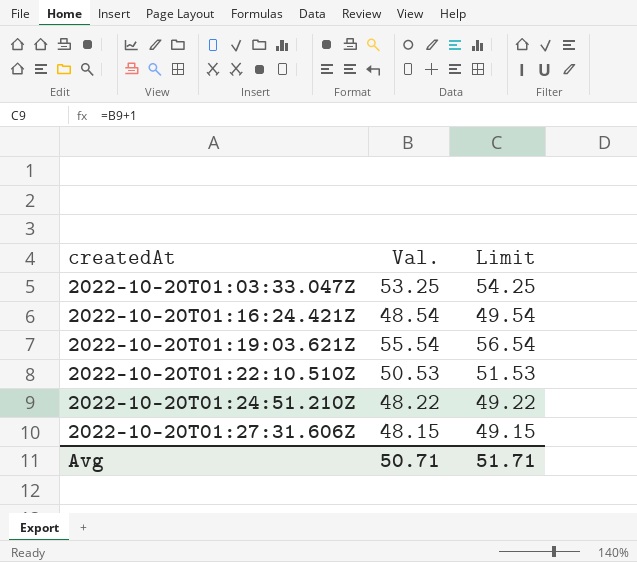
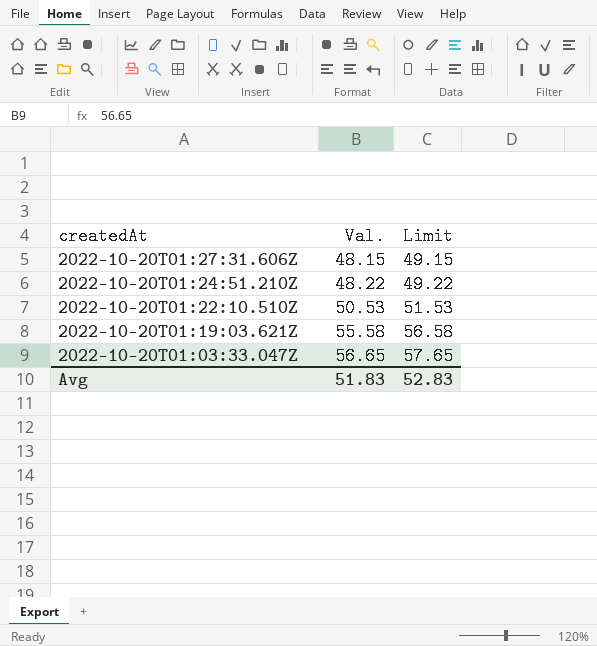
row order: createdAt ascending -> createdAt descending
row 2022-10-20T01:16:24.421Z: 48.54 | 49.54 -> none
2022-10-20T01:19:03.621Z | Val.: 55.54 -> 55.58
2022-10-20T01:19:03.621Z | Limit: 56.54 -> 56.58
2022-10-20T01:03:33.047Z | Val.: 53.25 -> 56.65
2022-10-20T01:03:33.047Z | Limit: 54.25 -> 57.65
Avg | Val.: 50.71 -> 51.83
Avg | Limit: 51.71 -> 52.83

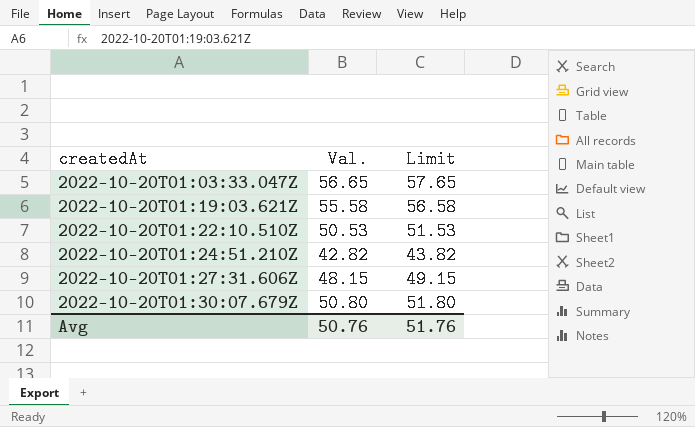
row order: createdAt descending -> createdAt ascending
2022-10-20T01:24:51.210Z | Val.: 48.22 -> 42.82
2022-10-20T01:24:51.210Z | Limit: 49.22 -> 43.82
row 2022-10-20T01:30:07.679Z: none -> 50.80 | 51.80
Avg | Val.: 51.83 -> 50.76
Avg | Limit: 52.83 -> 51.76

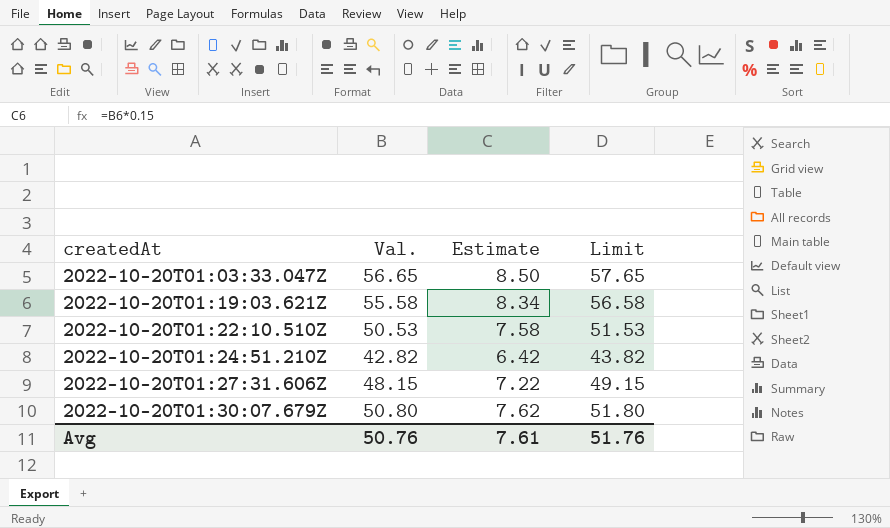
column Estimate | formula: none -> [Val.] * 0.15

